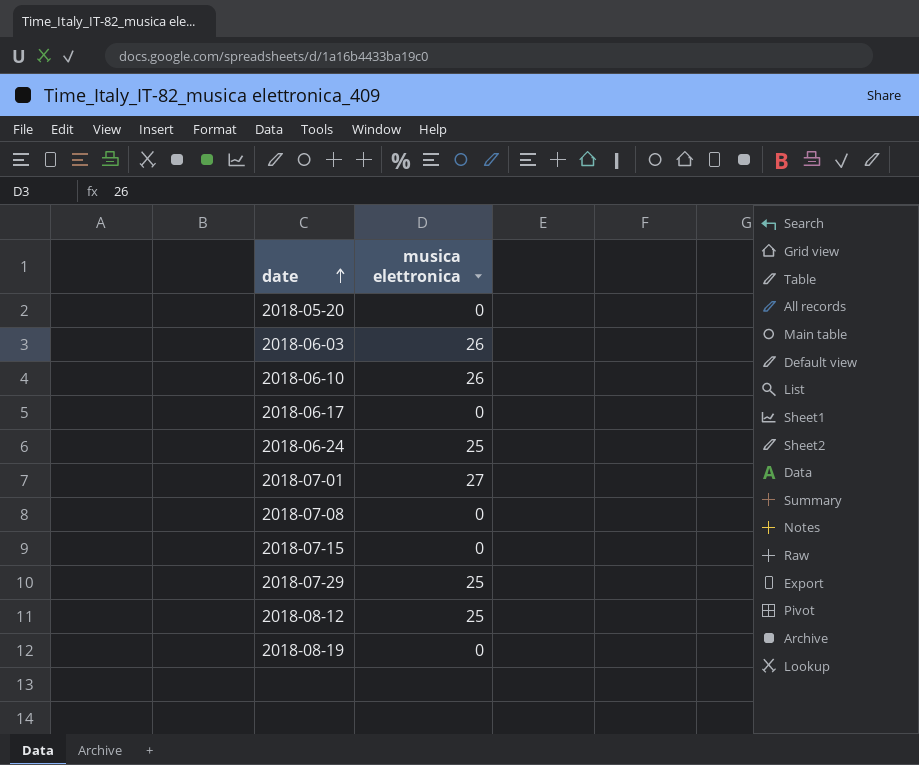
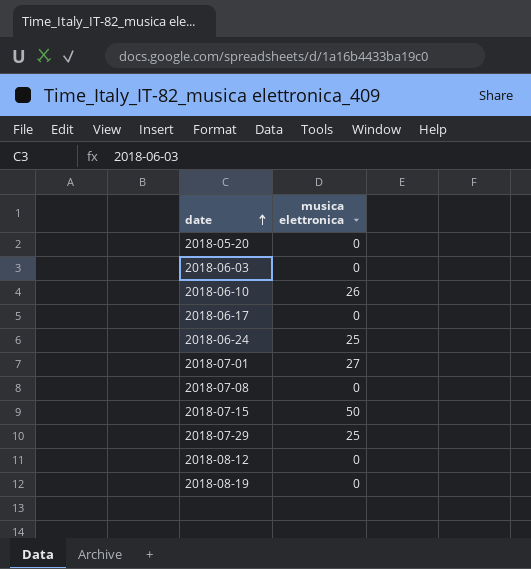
2018-06-03 | musica elettronica: 26 -> 0
2018-07-15 | musica elettronica: 0 -> 50
2018-08-12 | musica elettronica: 25 -> 0

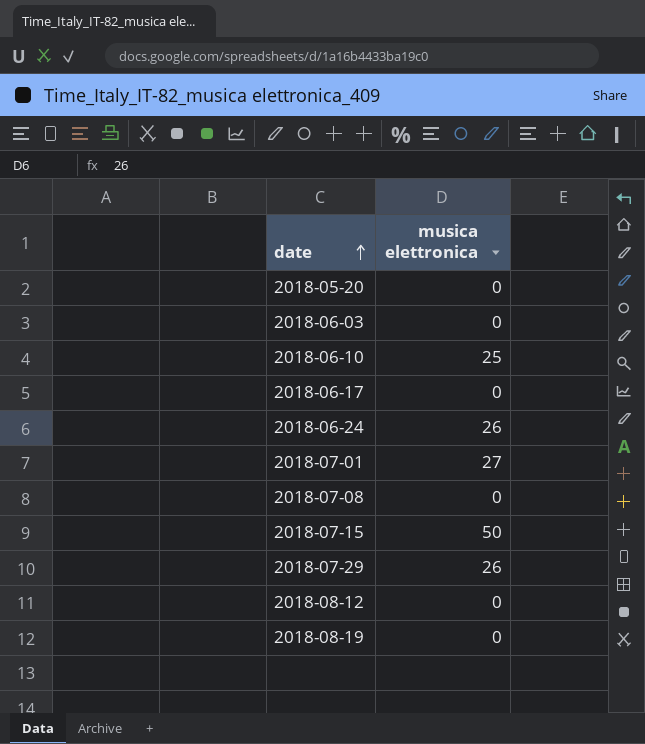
2018-06-10 | musica elettronica: 26 -> 25
2018-06-24 | musica elettronica: 25 -> 26
2018-07-29 | musica elettronica: 25 -> 26

